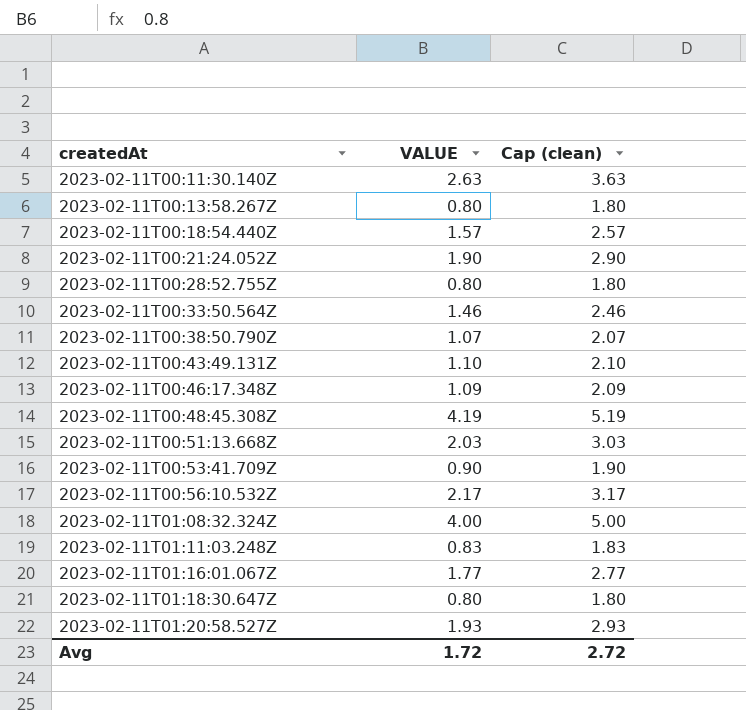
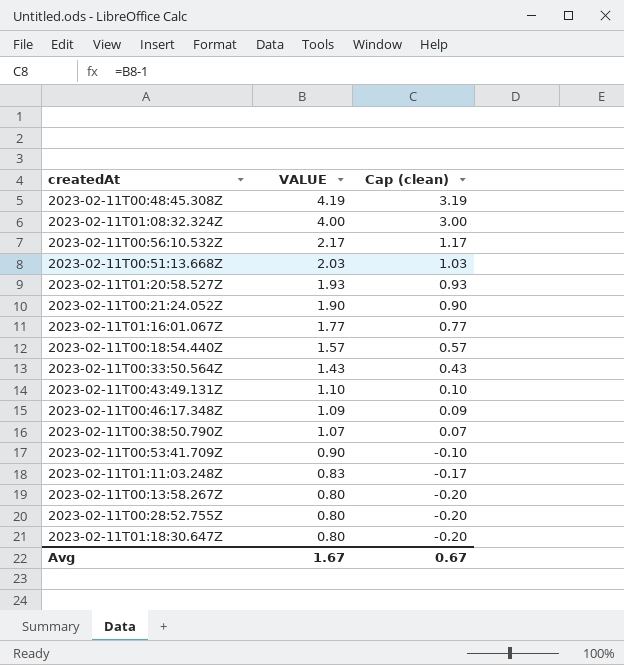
row order: createdAt ascending -> VALUE descending
column Cap (clean) | formula: [VALUE] + 1 -> [VALUE] - 1
row 2023-02-11T00:11:30.140Z: 2.63 | 3.63 -> none
2023-02-11T00:33:50.564Z | VALUE: 1.46 -> 1.43
Avg | VALUE: 1.72 -> 1.67
Avg | Cap (clean): 2.72 -> 0.67

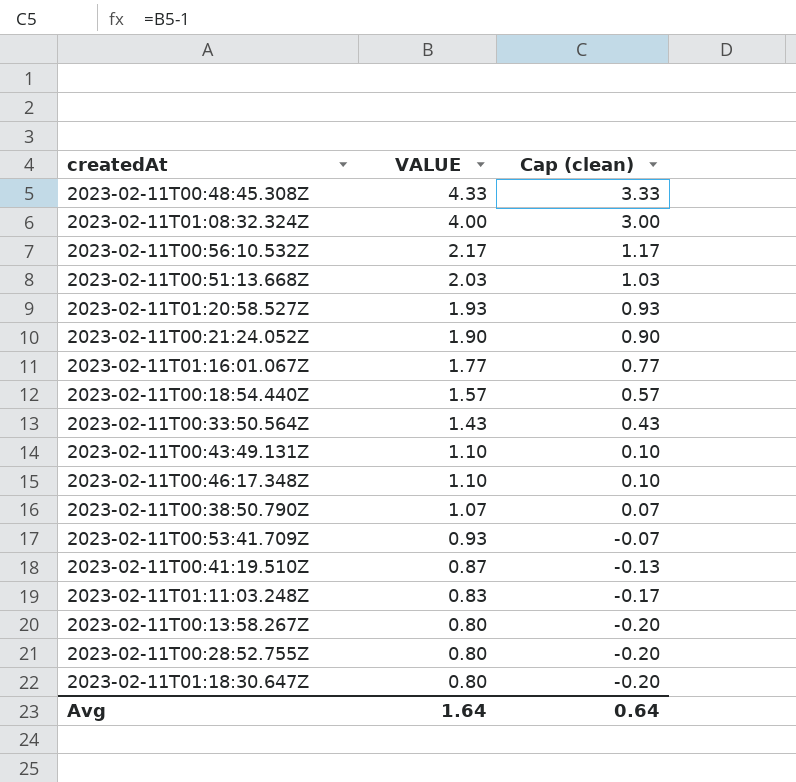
2023-02-11T00:48:45.308Z | VALUE: 4.19 -> 4.33
2023-02-11T00:48:45.308Z | Cap (clean): 3.19 -> 3.33
2023-02-11T00:46:17.348Z | VALUE: 1.09 -> 1.10
2023-02-11T00:46:17.348Z | Cap (clean): 0.09 -> 0.10
2023-02-11T00:53:41.709Z | VALUE: 0.90 -> 0.93
2023-02-11T00:53:41.709Z | Cap (clean): -0.10 -> -0.07
row 2023-02-11T00:41:19.510Z: none -> 0.87 | -0.13
Avg | VALUE: 1.67 -> 1.64
Avg | Cap (clean): 0.67 -> 0.64

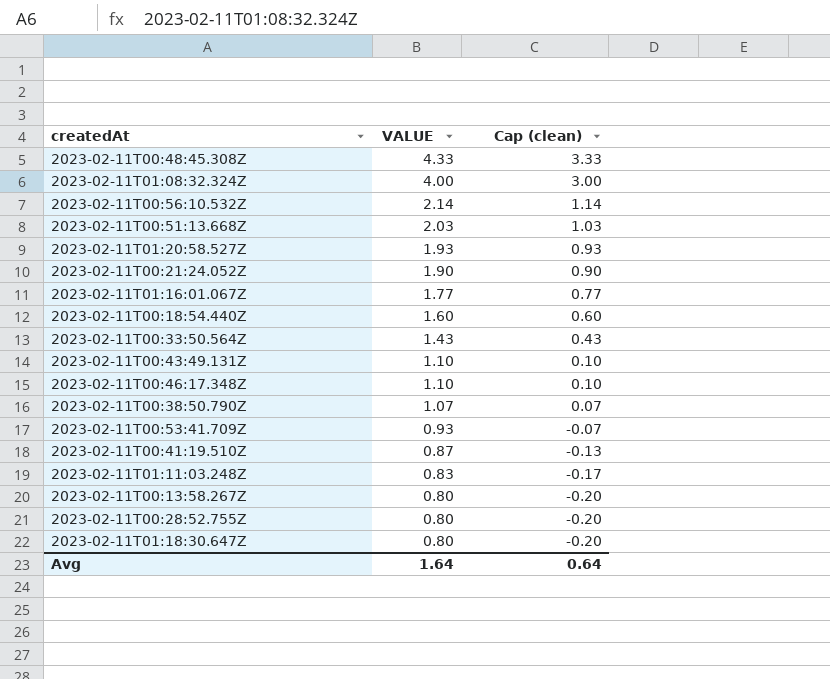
2023-02-11T00:56:10.532Z | VALUE: 2.17 -> 2.14
2023-02-11T00:56:10.532Z | Cap (clean): 1.17 -> 1.14
2023-02-11T00:18:54.440Z | VALUE: 1.57 -> 1.60
2023-02-11T00:18:54.440Z | Cap (clean): 0.57 -> 0.60

